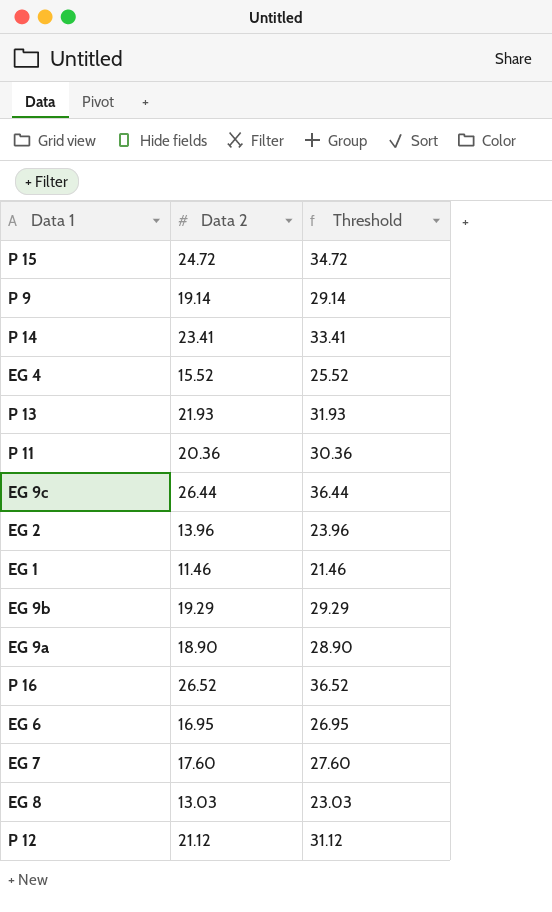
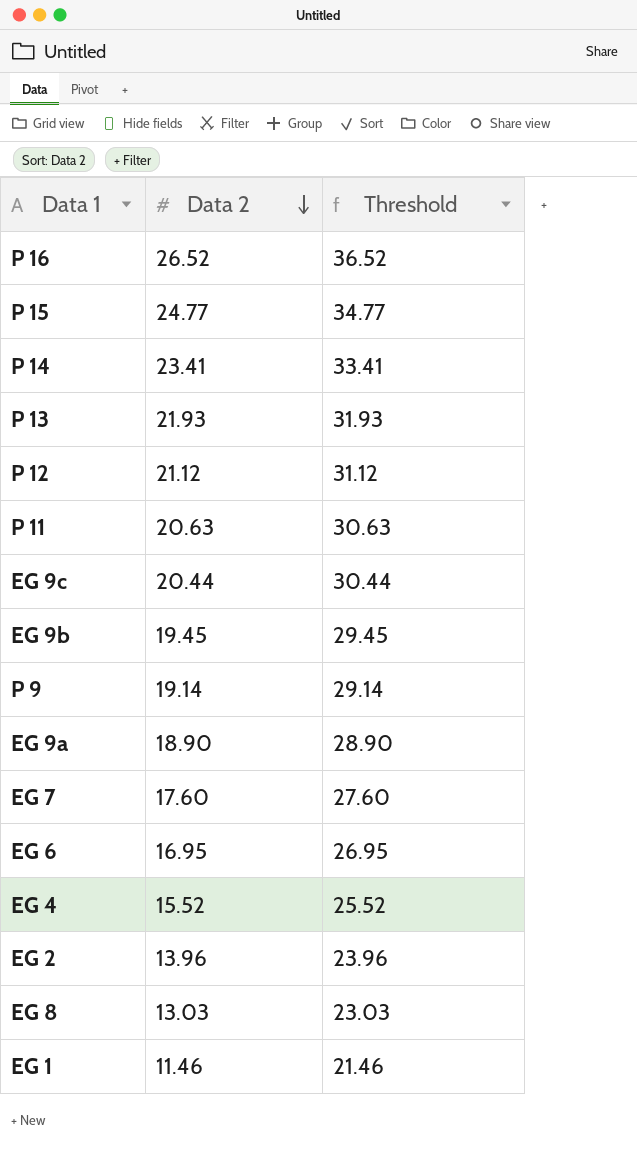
row order: none -> Data 2 descending
P 15 | Data 2: 24.72 -> 24.77
P 15 | Threshold: 34.72 -> 34.77
P 11 | Data 2: 20.36 -> 20.63
P 11 | Threshold: 30.36 -> 30.63
EG 9c | Data 2: 26.44 -> 20.44
EG 9c | Threshold: 36.44 -> 30.44
EG 9b | Data 2: 19.29 -> 19.45
EG 9b | Threshold: 29.29 -> 29.45

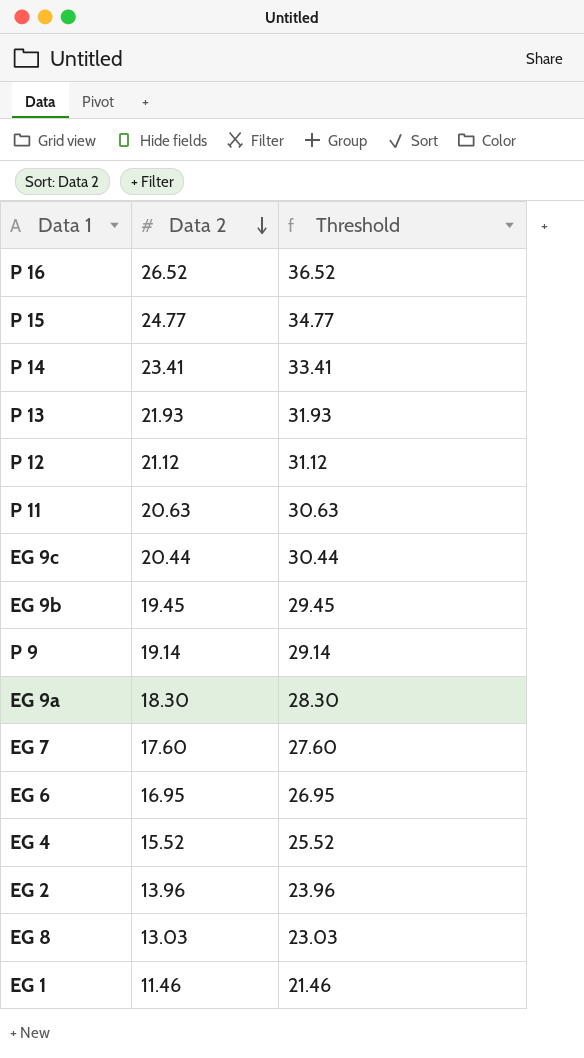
EG 9a | Data 2: 18.90 -> 18.30
EG 9a | Threshold: 28.90 -> 28.30

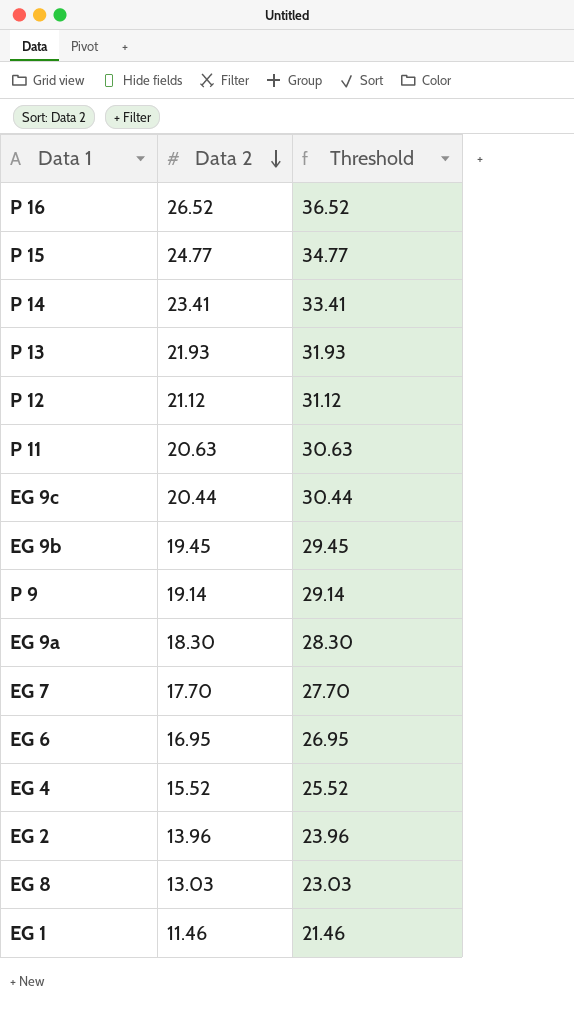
EG 7 | Data 2: 17.60 -> 17.70
EG 7 | Threshold: 27.60 -> 27.70

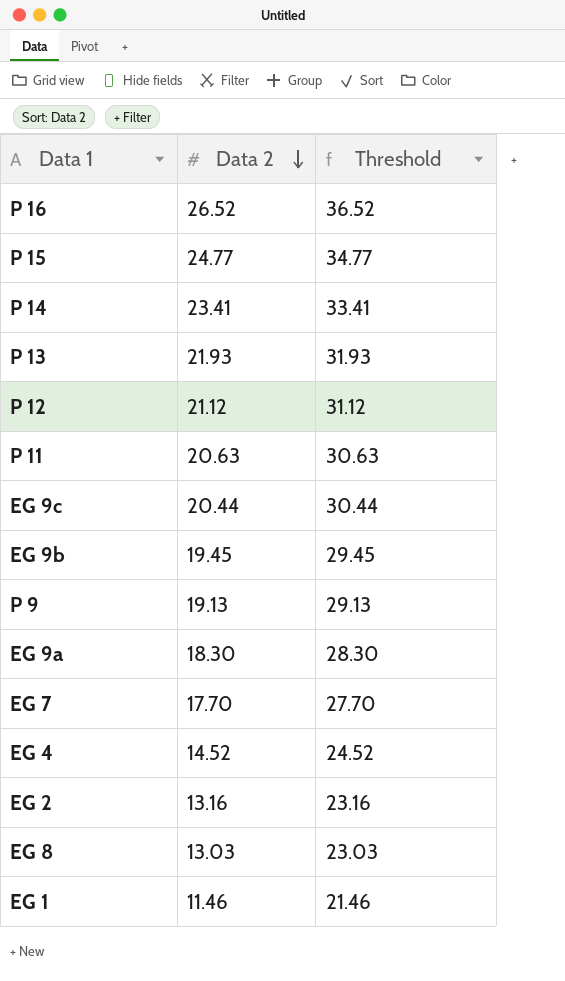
row EG 6: 16.95 | 26.95 -> none
P 9 | Data 2: 19.14 -> 19.13
P 9 | Threshold: 29.14 -> 29.13
EG 4 | Data 2: 15.52 -> 14.52
EG 4 | Threshold: 25.52 -> 24.52
EG 2 | Data 2: 13.96 -> 13.16
EG 2 | Threshold: 23.96 -> 23.16

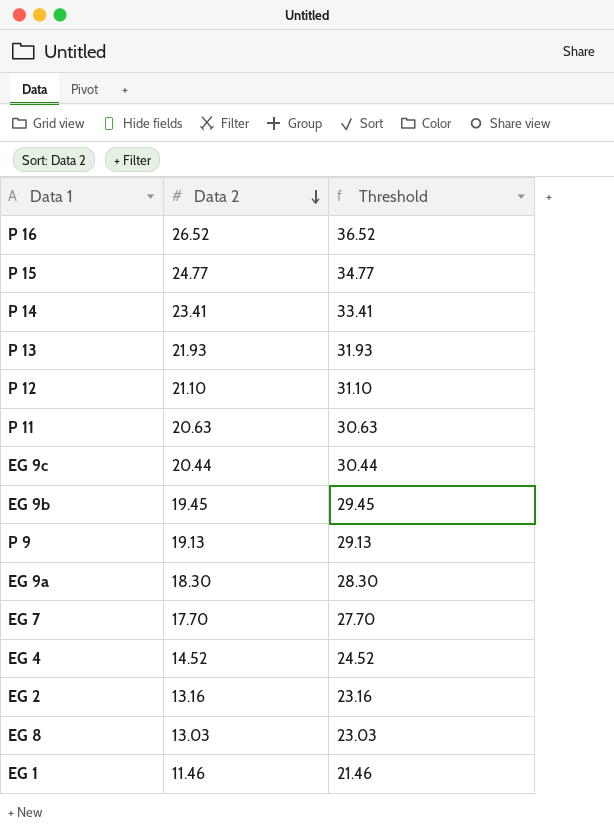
P 12 | Data 2: 21.12 -> 21.10
P 12 | Threshold: 31.12 -> 31.10

